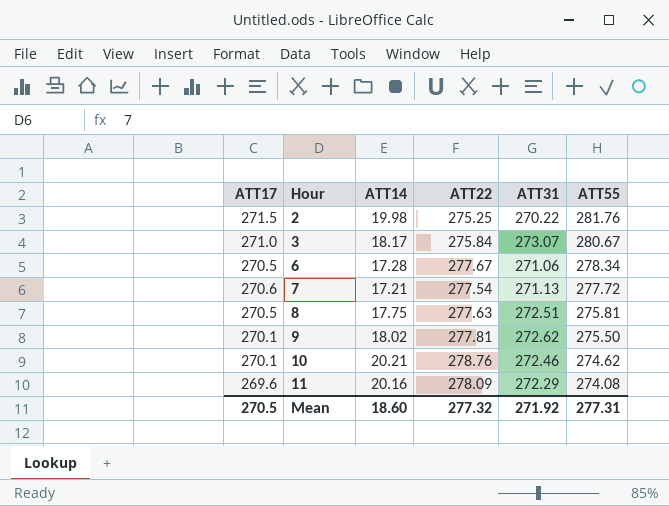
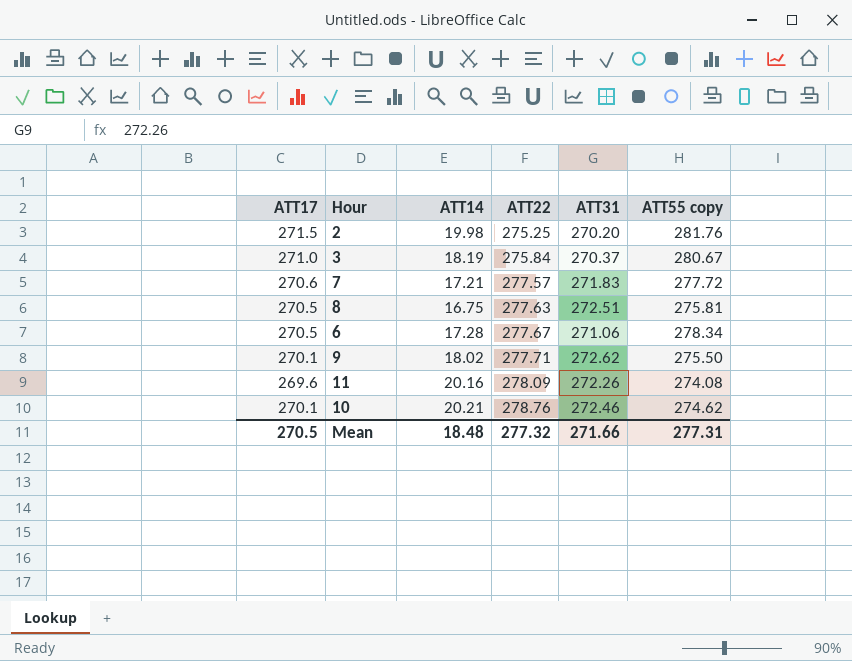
row order: Hour ascending -> ATT22 ascending
column name: ATT55 -> ATT55 copy
2 | ATT31: 270.22 -> 270.20
3 | ATT14: 18.17 -> 18.19
3 | ATT31: 273.07 -> 270.37
7 | ATT22: 277.54 -> 277.57
7 | ATT31: 271.13 -> 271.83
8 | ATT14: 17.75 -> 16.75
9 | ATT22: 277.81 -> 277.71
11 | ATT31: 272.29 -> 272.26
Mean | ATT14: 18.60 -> 18.48
Mean | ATT31: 271.92 -> 271.66

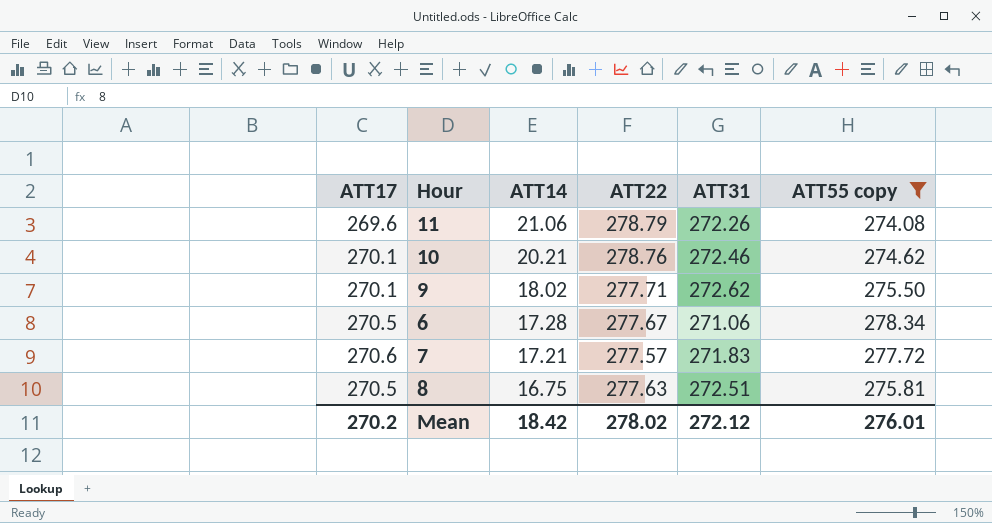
filter: none -> ATT55 copy <= 278.34
row order: ATT22 ascending -> ATT14 descending
11 | ATT14: 20.16 -> 21.06
11 | ATT22: 278.09 -> 278.79
Mean | ATT17: 270.5 -> 270.2
Mean | ATT14: 18.48 -> 18.42
Mean | ATT22: 277.32 -> 278.02
Mean | ATT31: 271.66 -> 272.12
Mean | ATT55 copy: 277.31 -> 276.01

